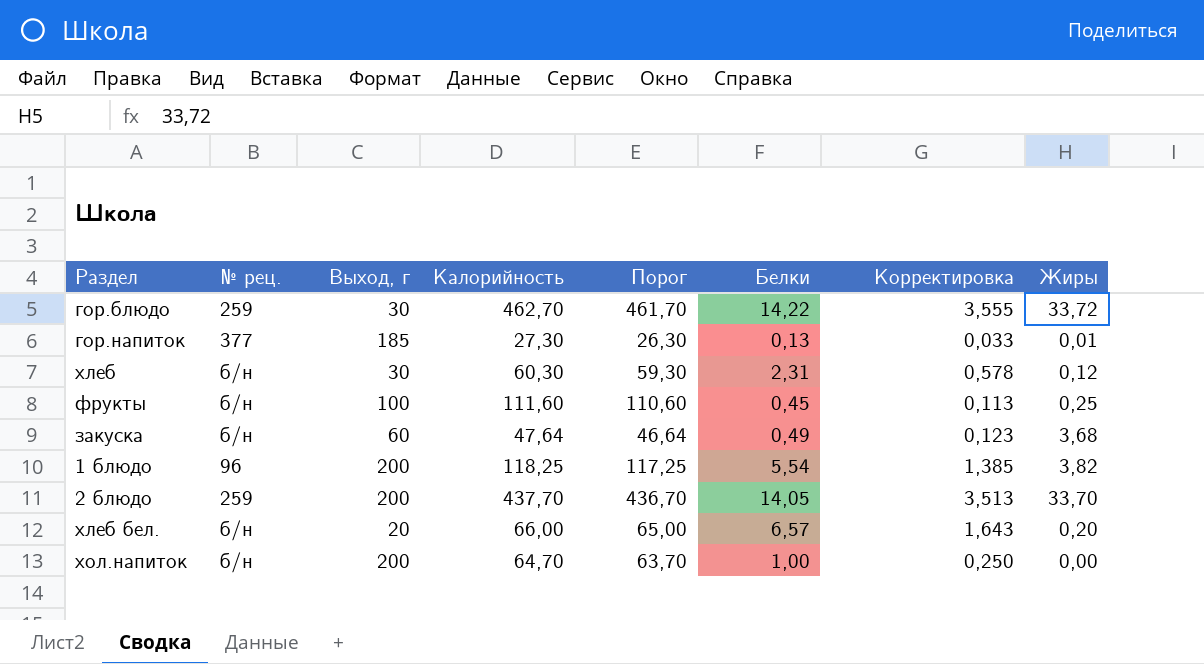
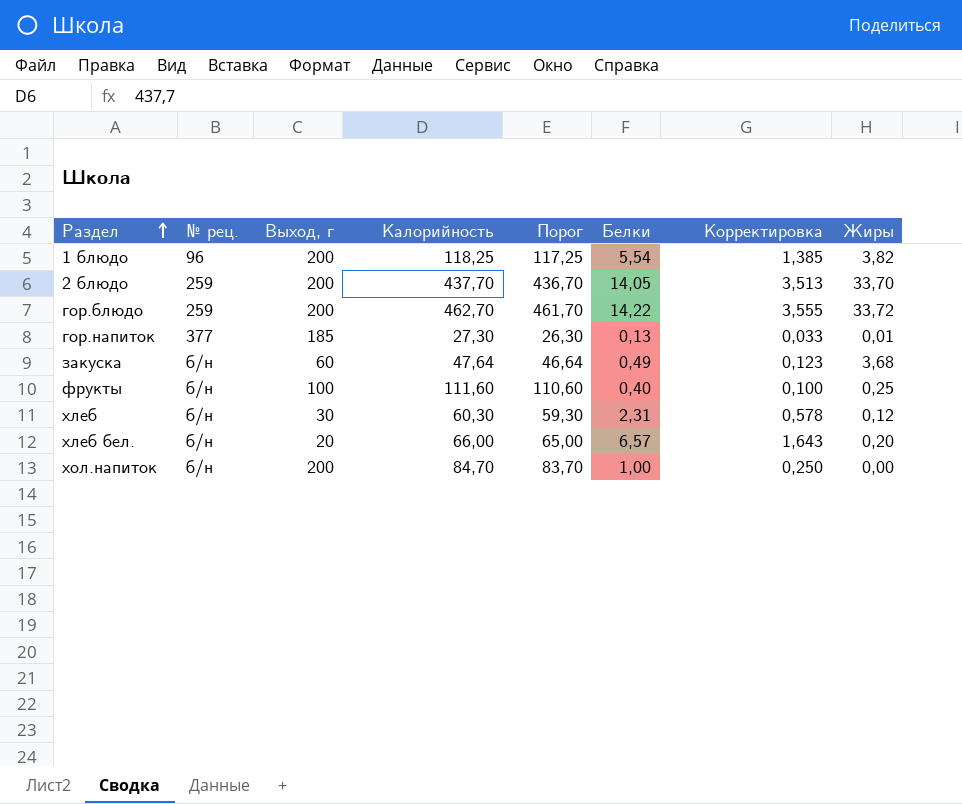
row order: none -> Раздел ascending
гор.блюдо | Выход, г: 30 -> 200
фрукты | Белки: 0,45 -> 0,40
фрукты | Корректировка: 0,113 -> 0,100
хол.напиток | Калорийность: 64,70 -> 84,70
хол.напиток | Порог: 63,70 -> 83,70

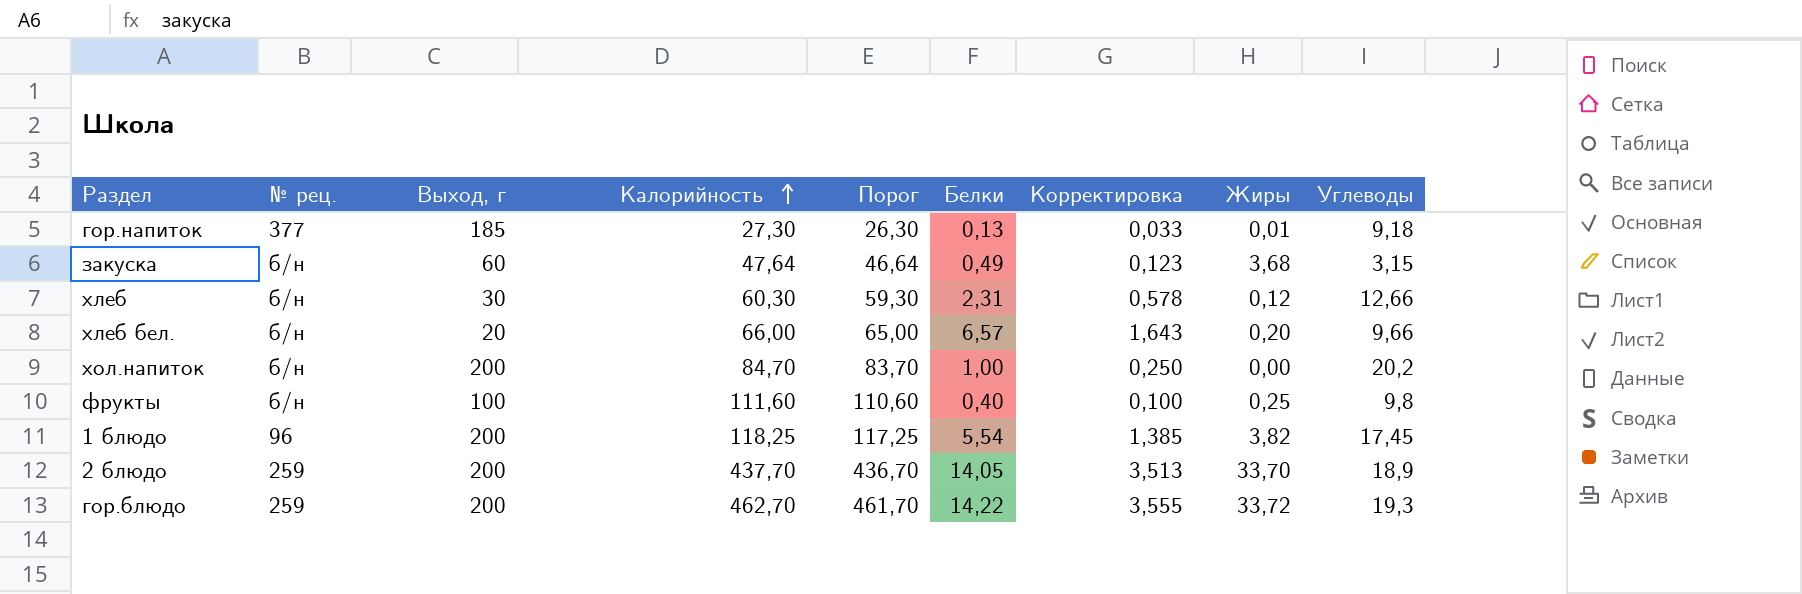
row order: Раздел ascending -> Калорийность ascending
column Углеводы | position: none -> 9

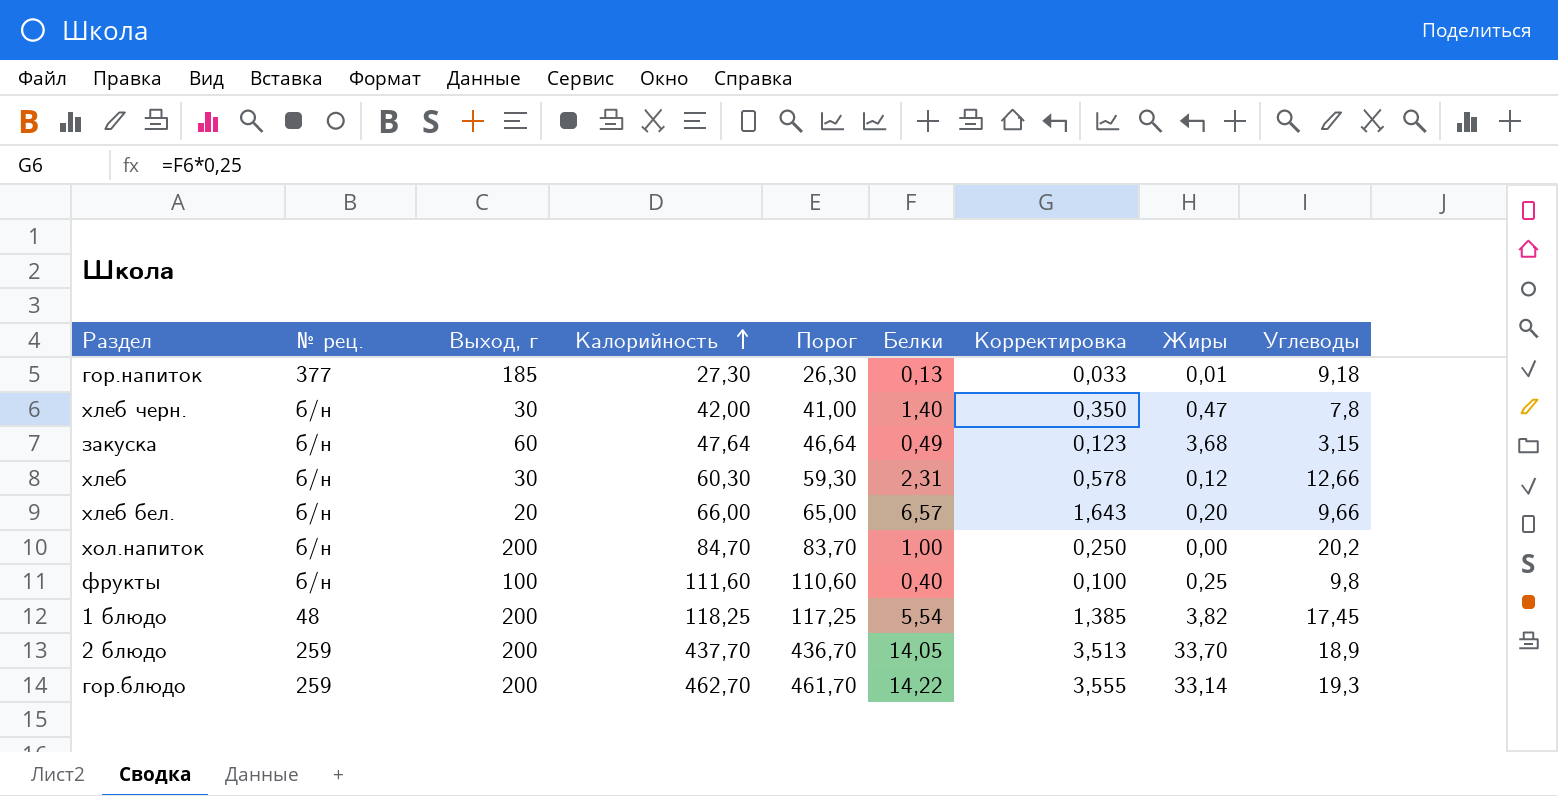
row хлеб черн.: none -> б/н | 30 | 42,00 | 41,00 | 1,40 | 0,350 | 0,47 | 7,8
1 блюдо | № рец.: 96 -> 48
гор.блюдо | Жиры: 33,72 -> 33,14

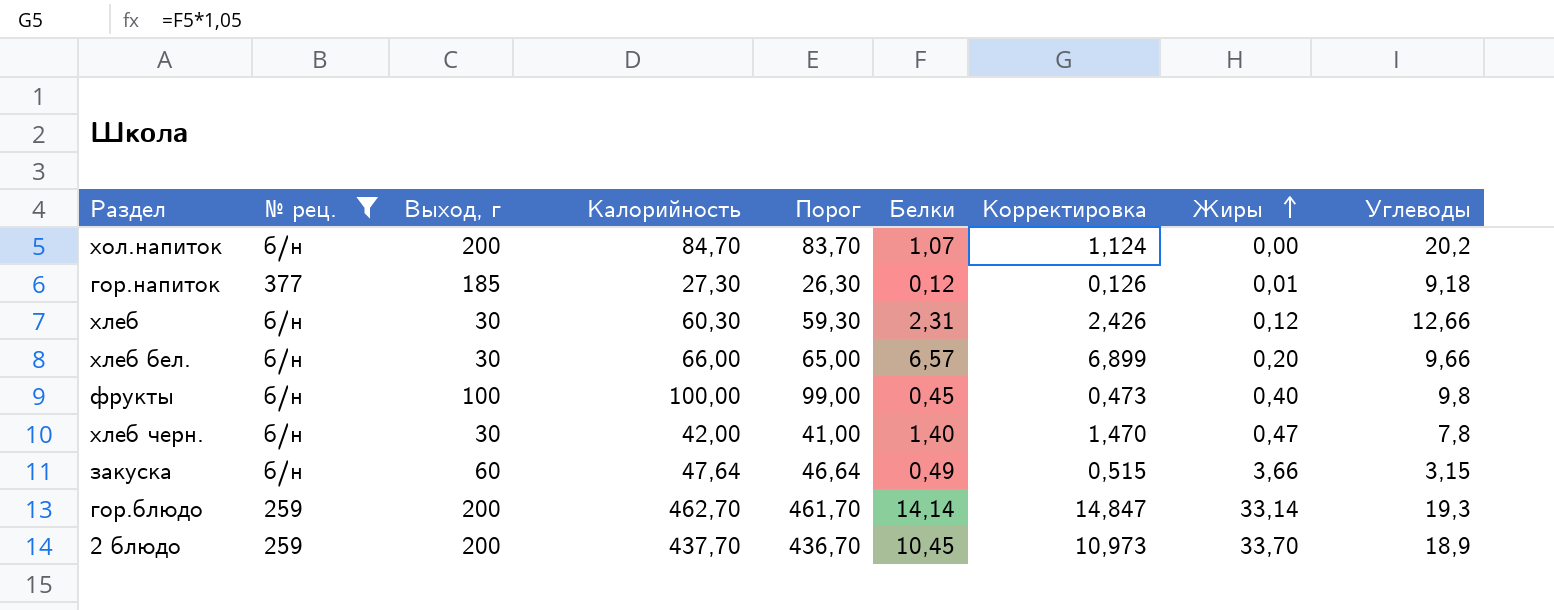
filter: none -> № рец. != 48
row order: Калорийность ascending -> Жиры ascending
column Корректировка | formula: [Белки] * 0,25 -> [Белки] * 1,05
хол.напиток | Белки: 1,00 -> 1,07
гор.напиток | Белки: 0,13 -> 0,12
хлеб бел. | Выход, г: 20 -> 30
фрукты | Калорийность: 111,60 -> 100,00
фрукты | Порог: 110,60 -> 99,00
фрукты | Белки: 0,40 -> 0,45
фрукты | Жиры: 0,25 -> 0,40
закуска | Жиры: 3,68 -> 3,66
гор.блюдо | Белки: 14,22 -> 14,14
2 блюдо | Белки: 14,05 -> 10,45

